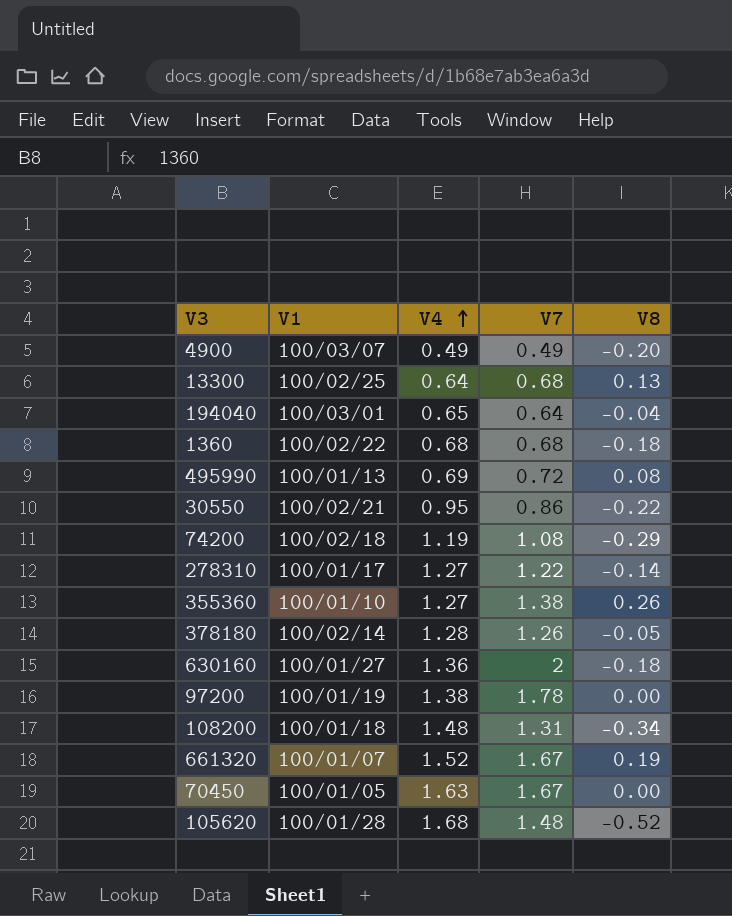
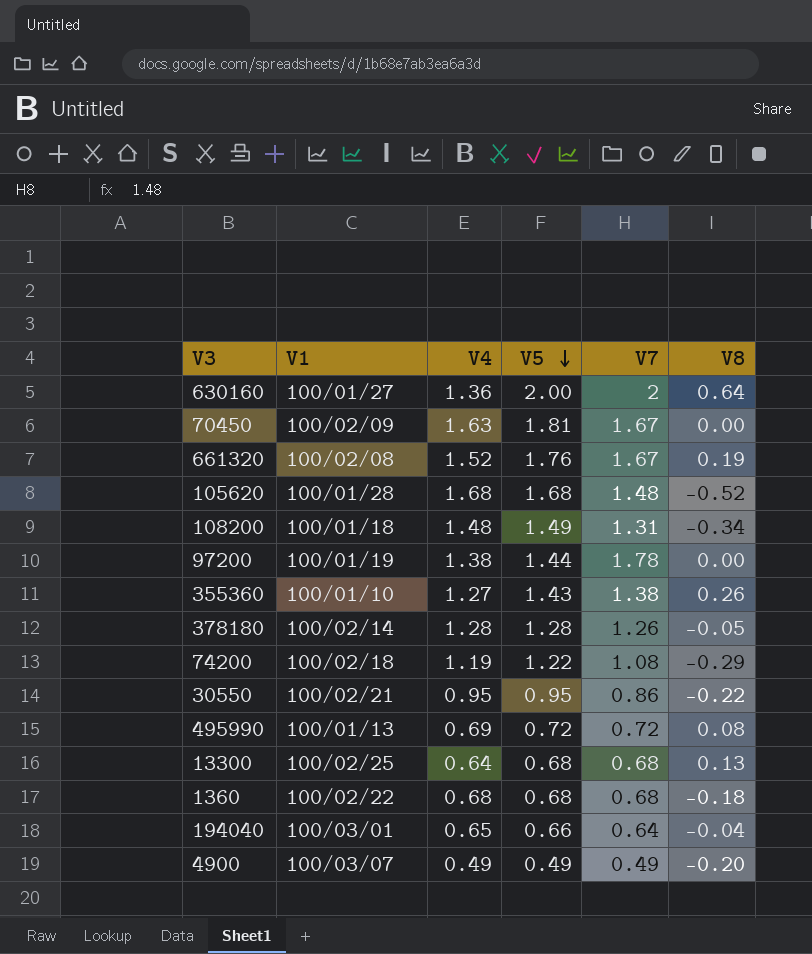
row order: V4 ascending -> V5 descending
column V5 | position: none -> 4
row 278310: 100/01/17 | 1.27 | 1.22 | -0.14 -> none
630160 | V8: -0.18 -> 0.64
70450 | V1: 100/01/05 -> 100/02/09
661320 | V1: 100/01/07 -> 100/02/08

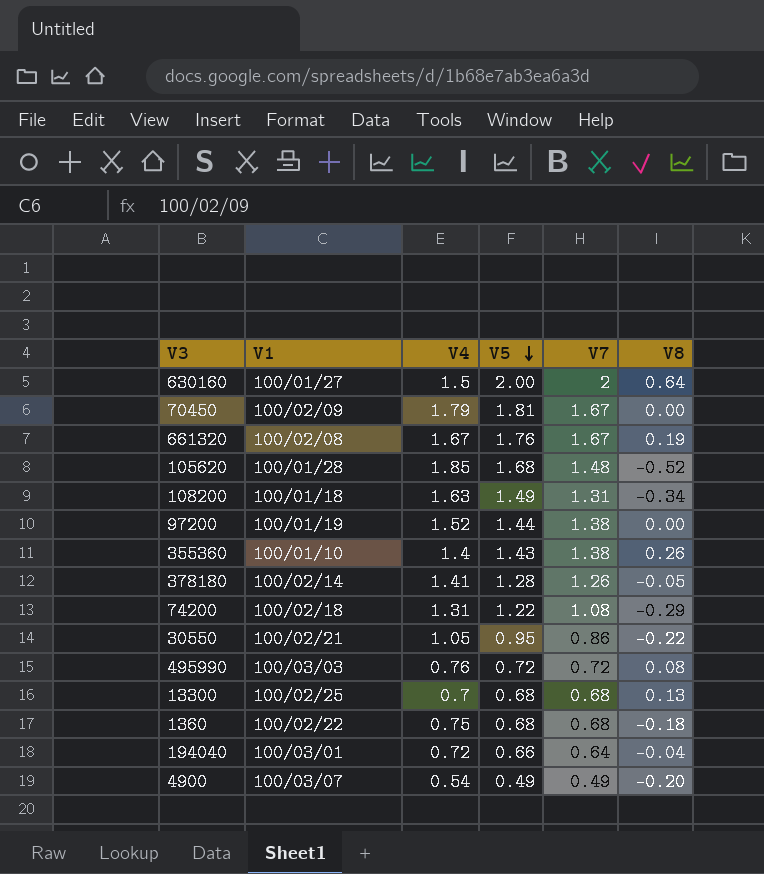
630160 | V4: 1.36 -> 1.5
70450 | V4: 1.63 -> 1.79
661320 | V4: 1.52 -> 1.67
105620 | V4: 1.68 -> 1.85
108200 | V4: 1.48 -> 1.63
97200 | V4: 1.38 -> 1.52
97200 | V7: 1.78 -> 1.38
355360 | V4: 1.27 -> 1.4
378180 | V4: 1.28 -> 1.41
74200 | V4: 1.19 -> 1.31
30550 | V4: 0.95 -> 1.05
495990 | V1: 100/01/13 -> 100/03/03
495990 | V4: 0.69 -> 0.76
13300 | V4: 0.64 -> 0.7
1360 | V4: 0.68 -> 0.75
194040 | V4: 0.65 -> 0.72
4900 | V4: 0.49 -> 0.54

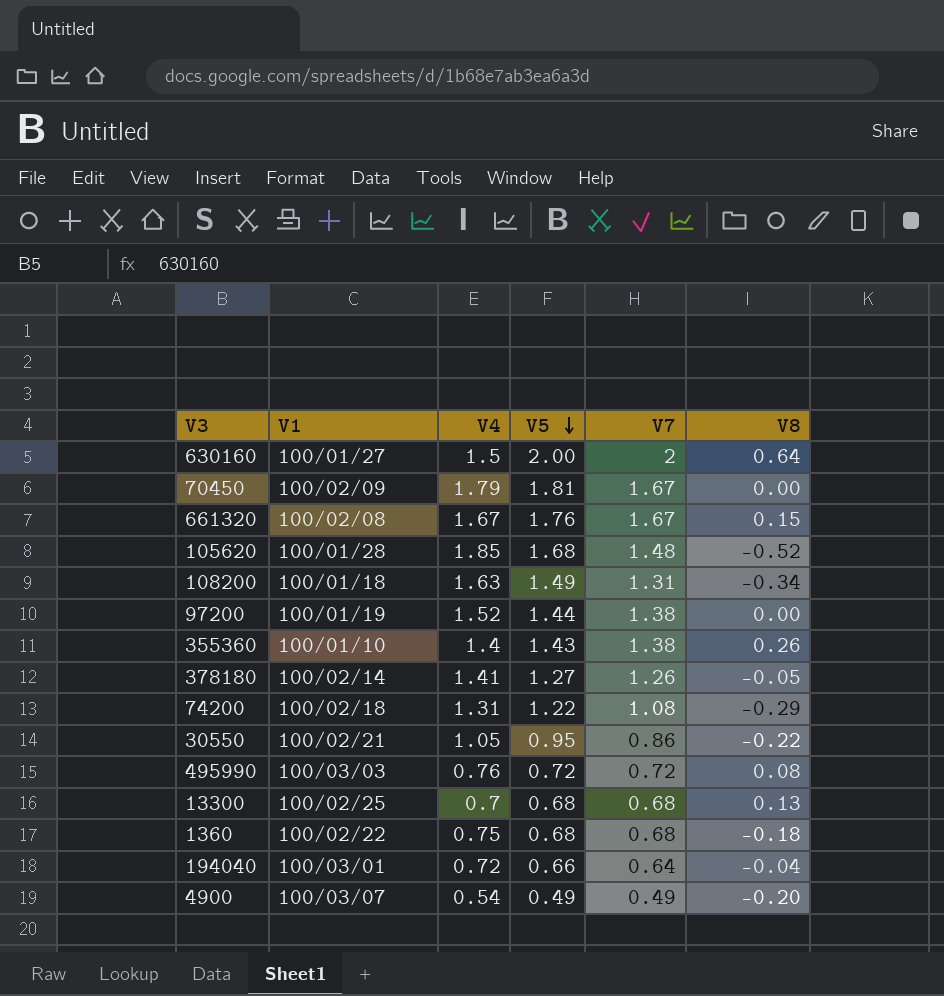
661320 | V8: 0.19 -> 0.15
378180 | V5: 1.28 -> 1.27

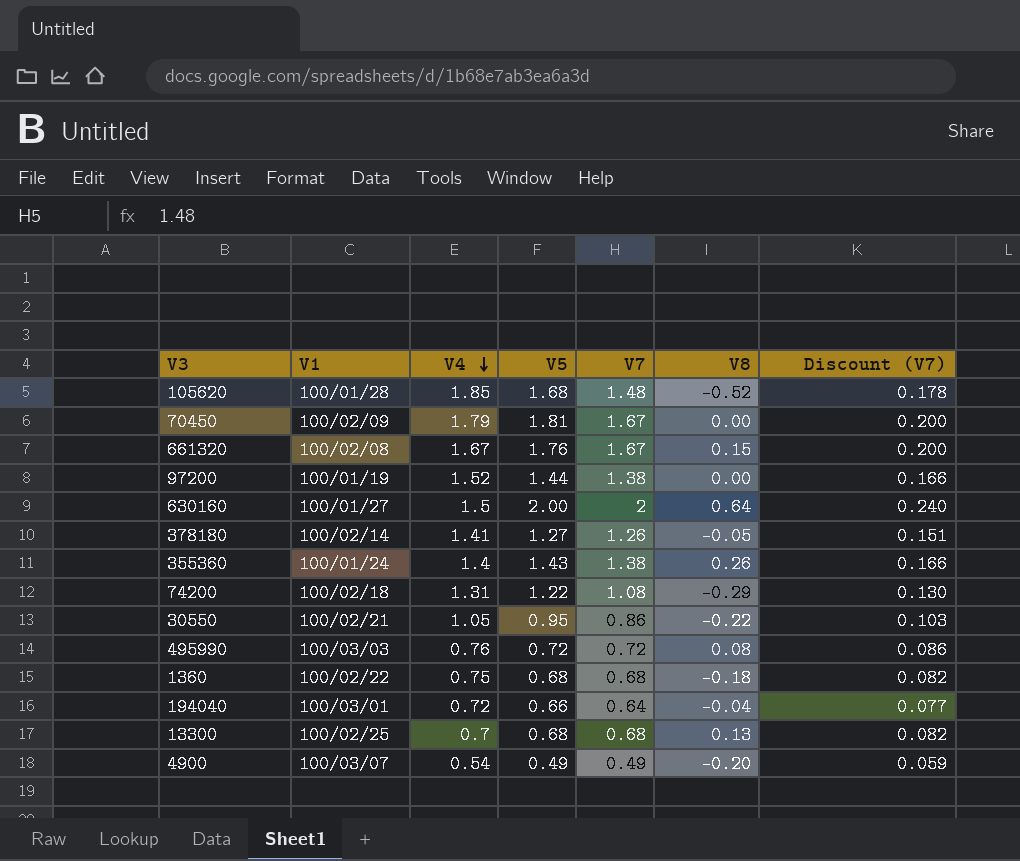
row order: V5 descending -> V4 descending
column Discount (V7) | formula: none -> [V7] * 0.12
row 108200: 100/01/18 | 1.63 | 1.49 | 1.31 | -0.34 -> none
355360 | V1: 100/01/10 -> 100/01/24

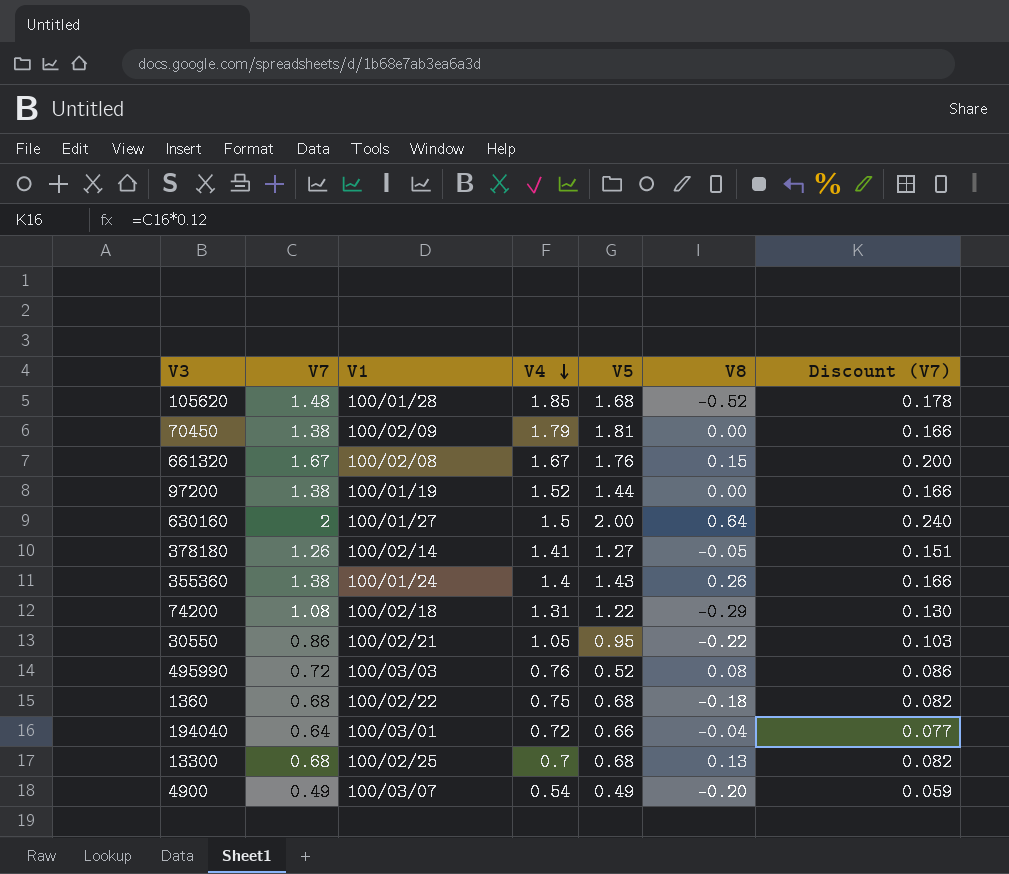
column V7 | position: 5 -> 2
70450 | V7: 1.67 -> 1.38
70450 | Discount (V7): 0.200 -> 0.166
495990 | V5: 0.72 -> 0.52

